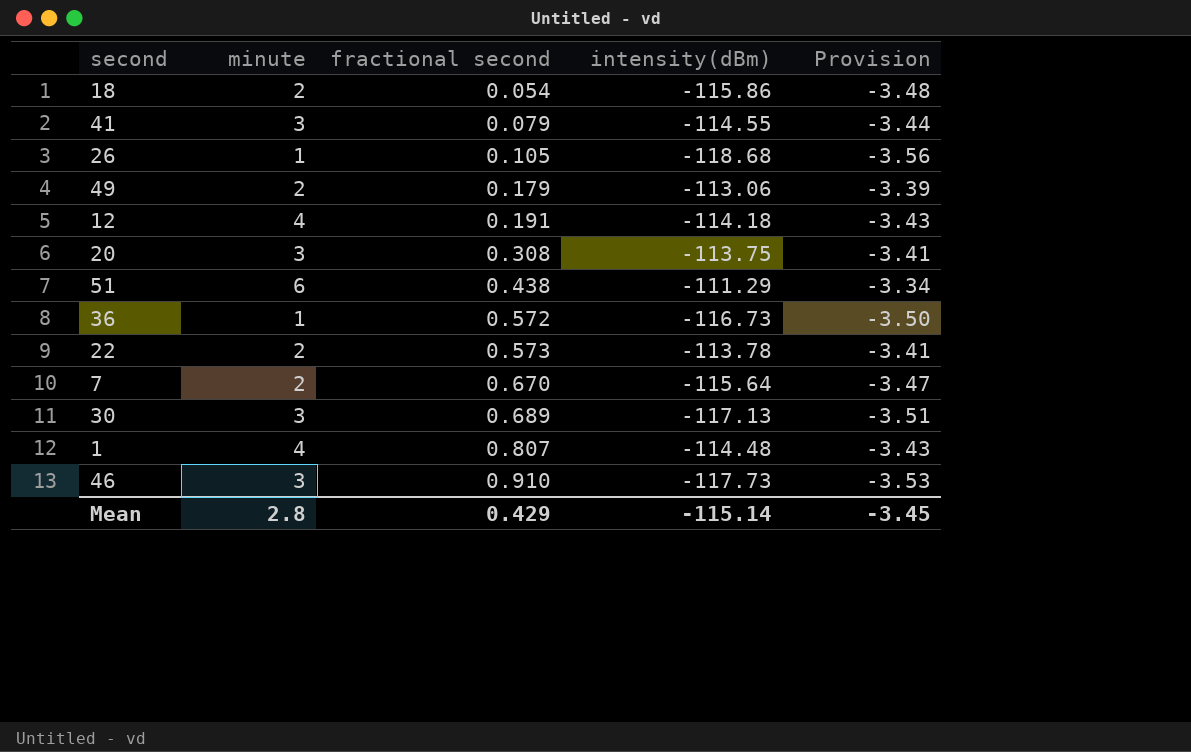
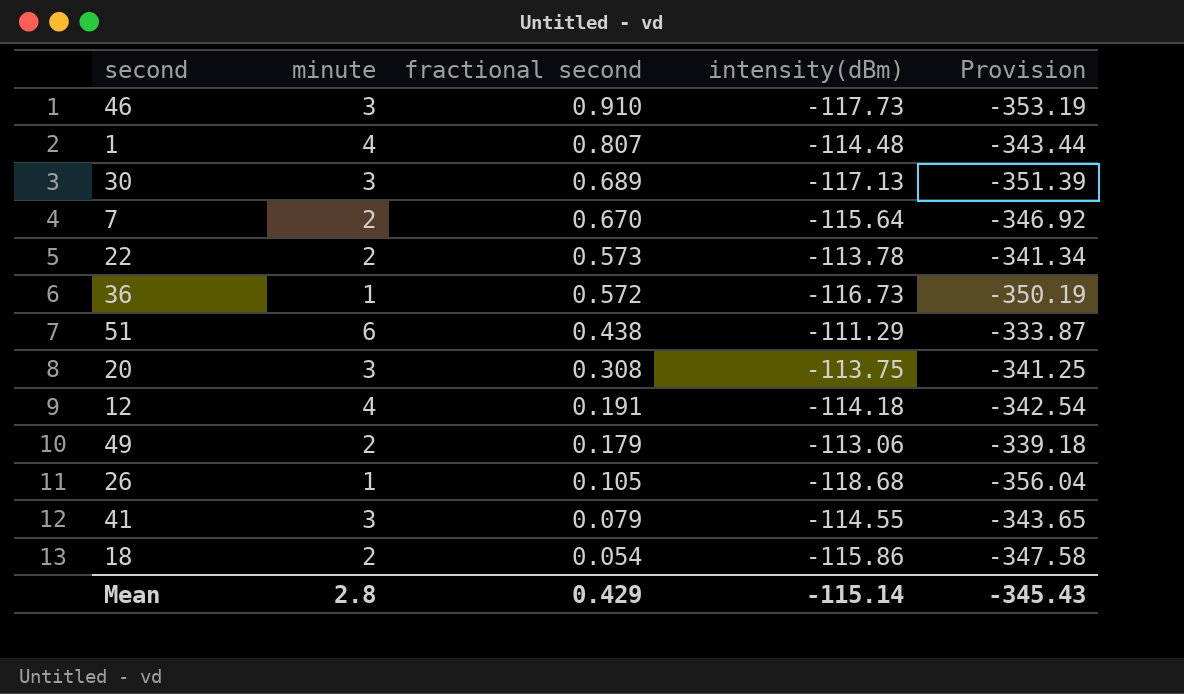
row order: fractional second ascending -> fractional second descending
column Provision | formula: [intensity(dBm)] * 0.03 -> [intensity(dBm)] * 3
Mean | Provision: -3.45 -> -345.43

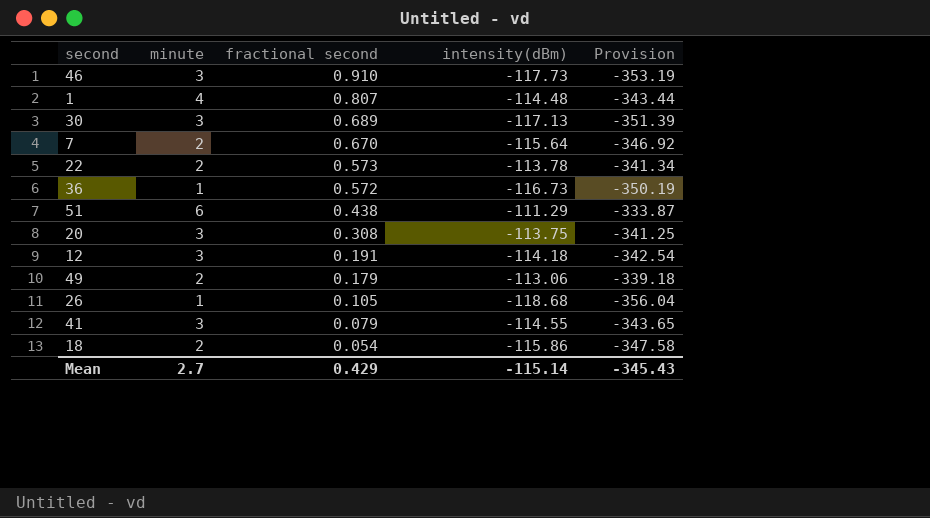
12 | minute: 4 -> 3
Mean | minute: 2.8 -> 2.7

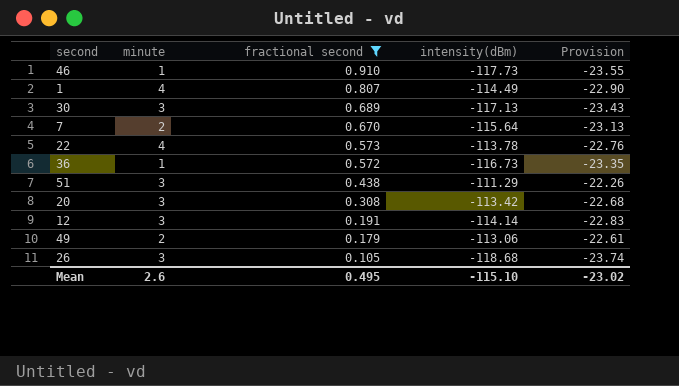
filter: none -> fractional second >= 0.105
column Provision | formula: [intensity(dBm)] * 3 -> [intensity(dBm)] * 0.2
46 | minute: 3 -> 1
1 | intensity(dBm): -114.48 -> -114.49
22 | minute: 2 -> 4
51 | minute: 6 -> 3
20 | intensity(dBm): -113.75 -> -113.42
12 | intensity(dBm): -114.18 -> -114.14
26 | minute: 1 -> 3
Mean | minute: 2.7 -> 2.6
Mean | fractional second: 0.429 -> 0.495
Mean | intensity(dBm): -115.14 -> -115.10
Mean | Provision: -345.43 -> -23.02

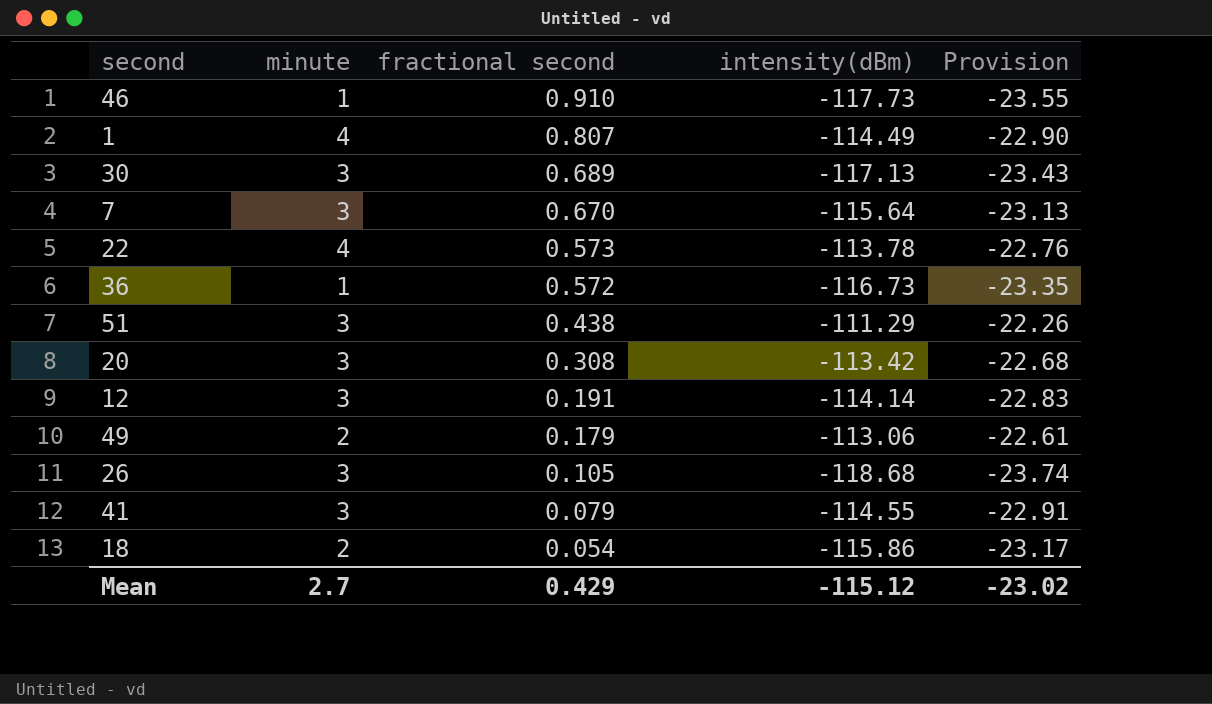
filter: fractional second >= 0.105 -> none
7 | minute: 2 -> 3
Mean | minute: 2.6 -> 2.7
Mean | fractional second: 0.495 -> 0.429
Mean | intensity(dBm): -115.10 -> -115.12

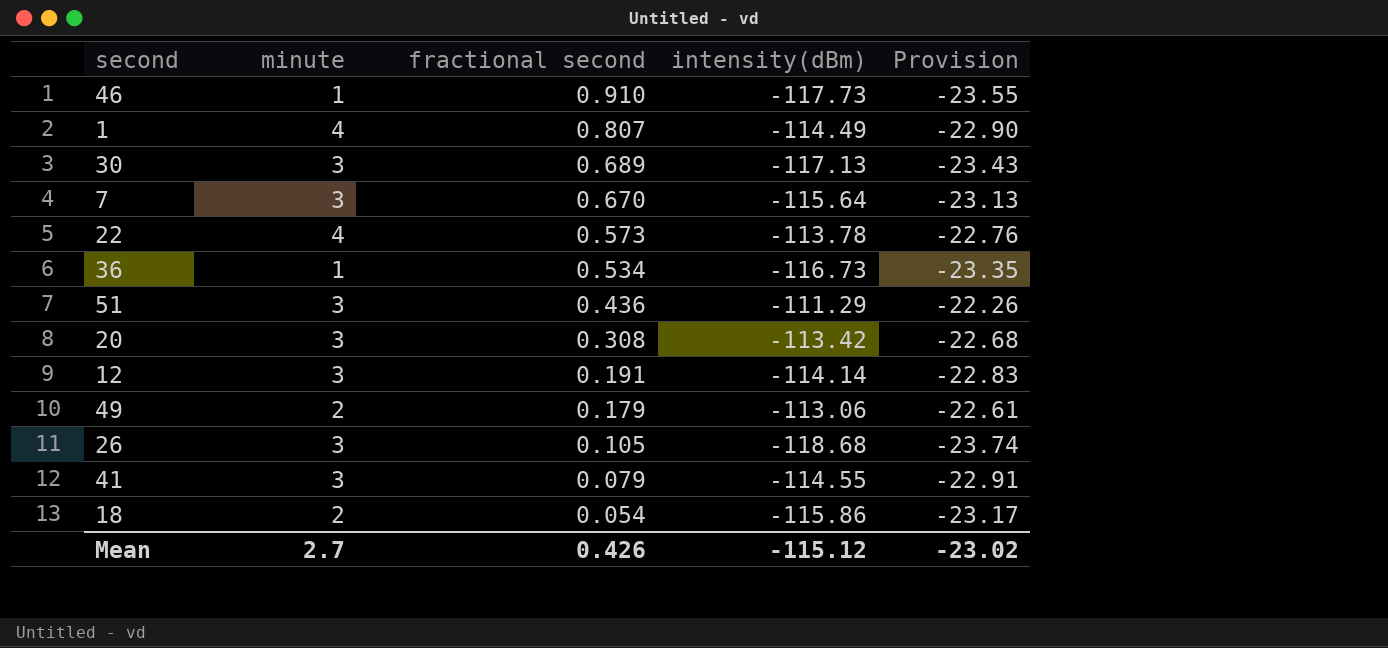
36 | fractional second: 0.572 -> 0.534
51 | fractional second: 0.438 -> 0.436
Mean | fractional second: 0.429 -> 0.426

